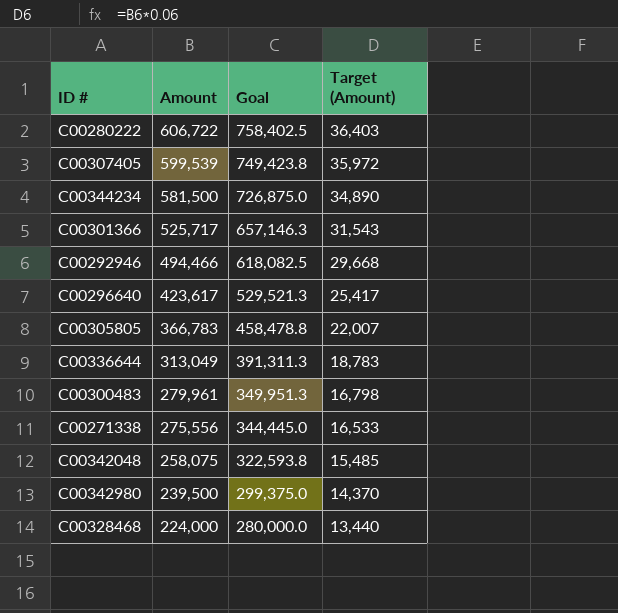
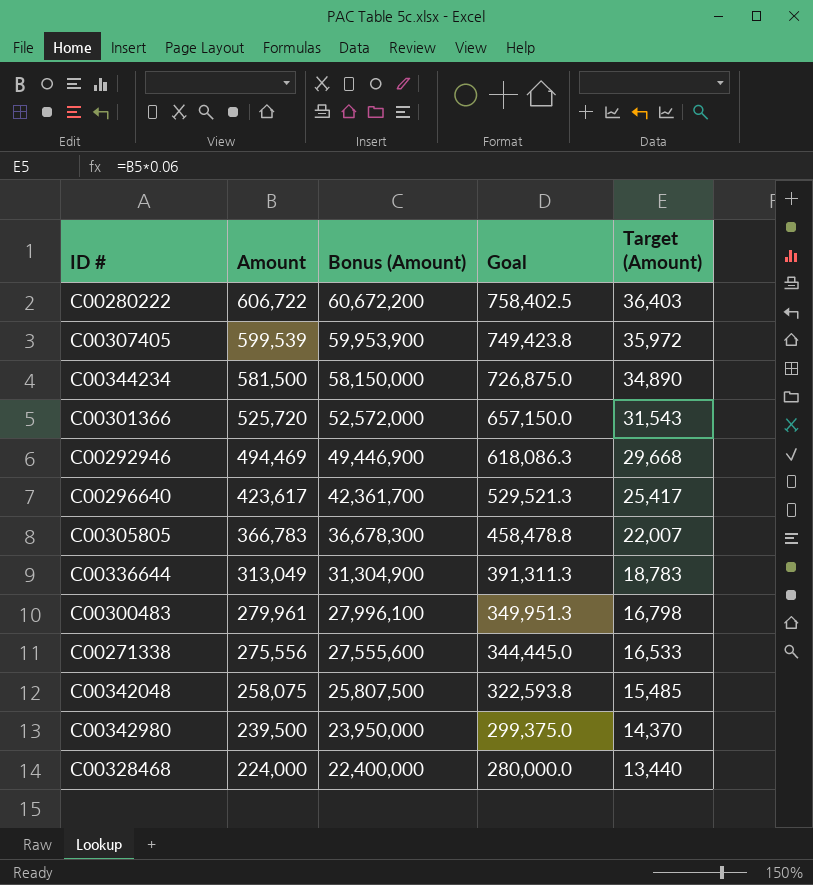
column Bonus (Amount) | formula: none -> [Amount] * 100
C00301366 | Amount: 525,717 -> 525,720
C00301366 | Goal: 657,146.3 -> 657,150.0
C00292946 | Amount: 494,466 -> 494,469
C00292946 | Goal: 618,082.5 -> 618,086.3

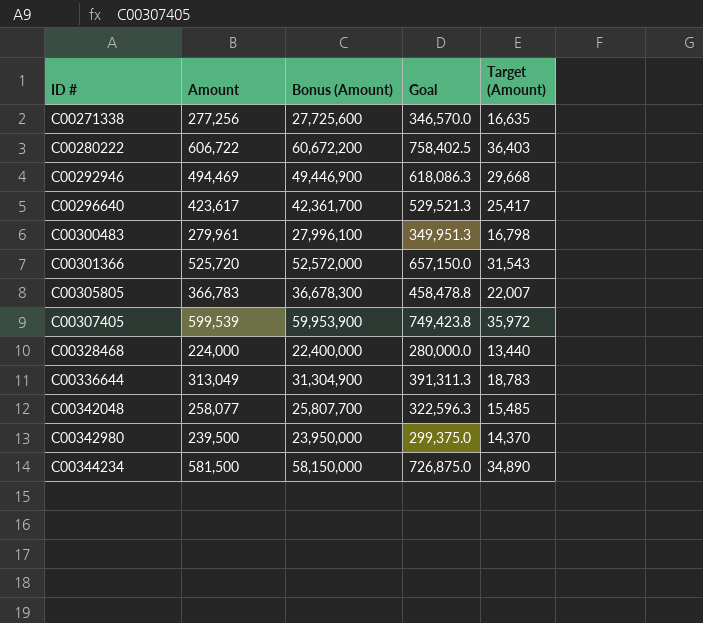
row order: Amount descending -> ID # ascending
C00271338 | Amount: 275,556 -> 277,256
C00271338 | Bonus (Amount): 27,555,600 -> 27,725,600
C00271338 | Goal: 344,445.0 -> 346,570.0
C00271338 | Target (Amount): 16,533 -> 16,635
C00342048 | Amount: 258,075 -> 258,077
C00342048 | Bonus (Amount): 25,807,500 -> 25,807,700
C00342048 | Goal: 322,593.8 -> 322,596.3

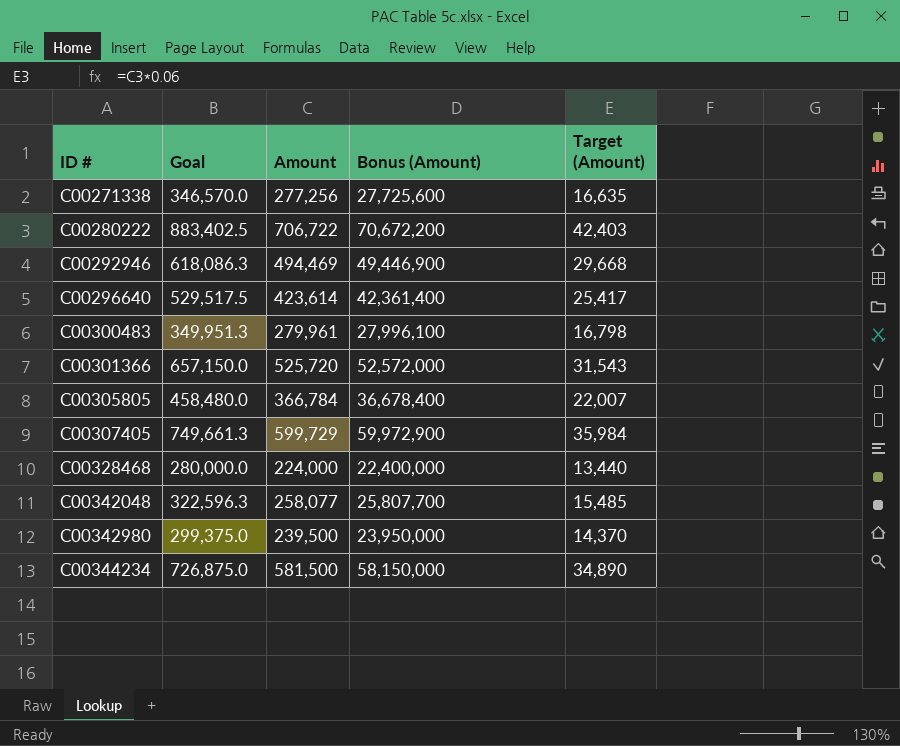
column Goal | position: 4 -> 2
row C00336644: 313,049 | 31,304,900 | 391,311.3 | 18,783 -> none
C00280222 | Goal: 758,402.5 -> 883,402.5
C00280222 | Amount: 606,722 -> 706,722
C00280222 | Bonus (Amount): 60,672,200 -> 70,672,200
C00280222 | Target (Amount): 36,403 -> 42,403
C00296640 | Goal: 529,521.3 -> 529,517.5
C00296640 | Amount: 423,617 -> 423,614
C00296640 | Bonus (Amount): 42,361,700 -> 42,361,400
C00305805 | Goal: 458,478.8 -> 458,480.0
C00305805 | Amount: 366,783 -> 366,784
C00305805 | Bonus (Amount): 36,678,300 -> 36,678,400
C00307405 | Goal: 749,423.8 -> 749,661.3
C00307405 | Amount: 599,539 -> 599,729
C00307405 | Bonus (Amount): 59,953,900 -> 59,972,900
C00307405 | Target (Amount): 35,972 -> 35,984

